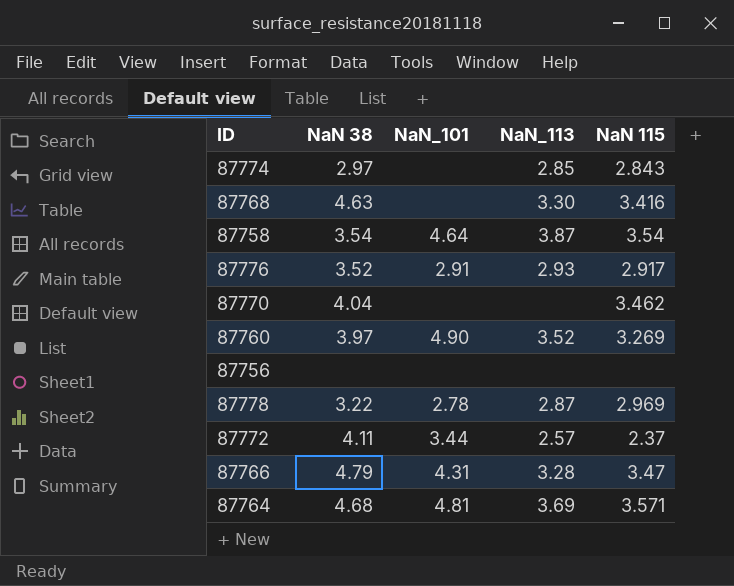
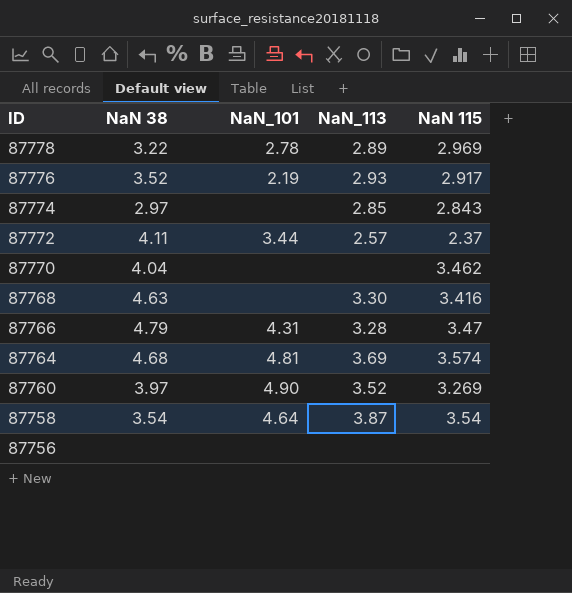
row order: none -> ID descending
87778 | NaN_113: 2.87 -> 2.89
87776 | NaN_101: 2.91 -> 2.19
87764 | NaN 115: 3.571 -> 3.574

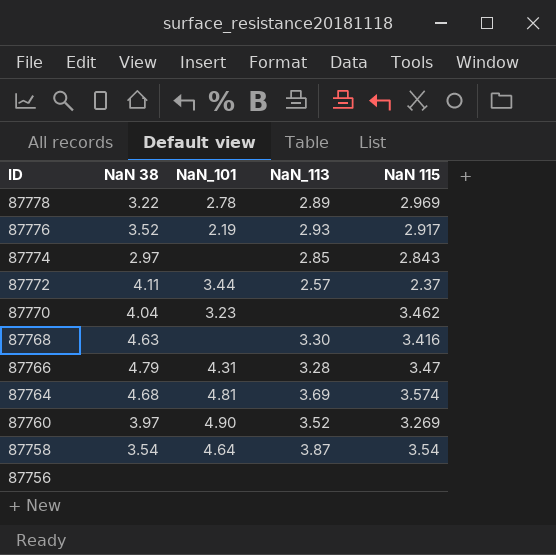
87770 | NaN_101: none -> 3.23

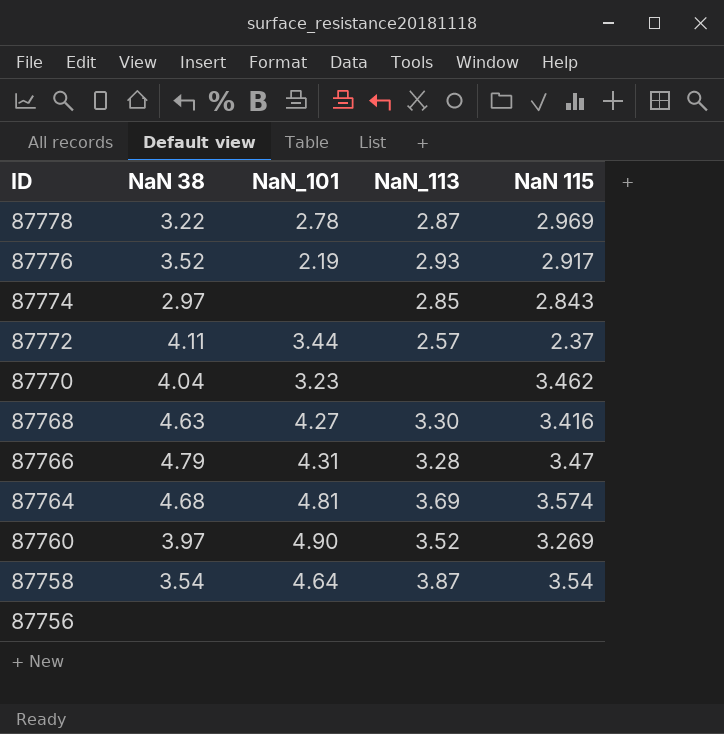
87778 | NaN_113: 2.89 -> 2.87
87768 | NaN_101: none -> 4.27

